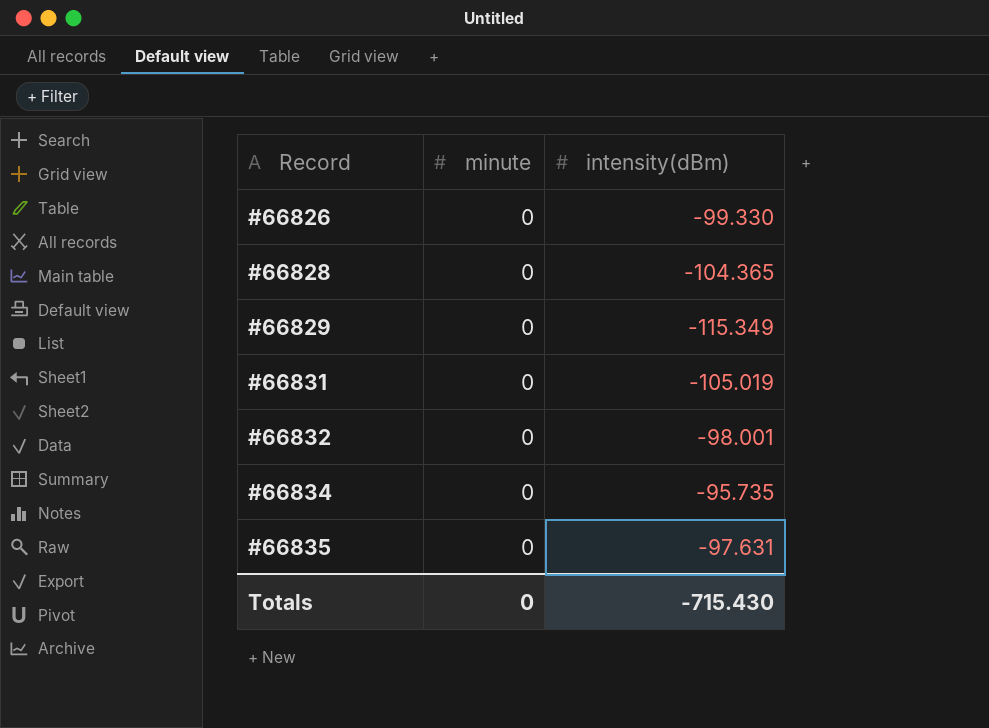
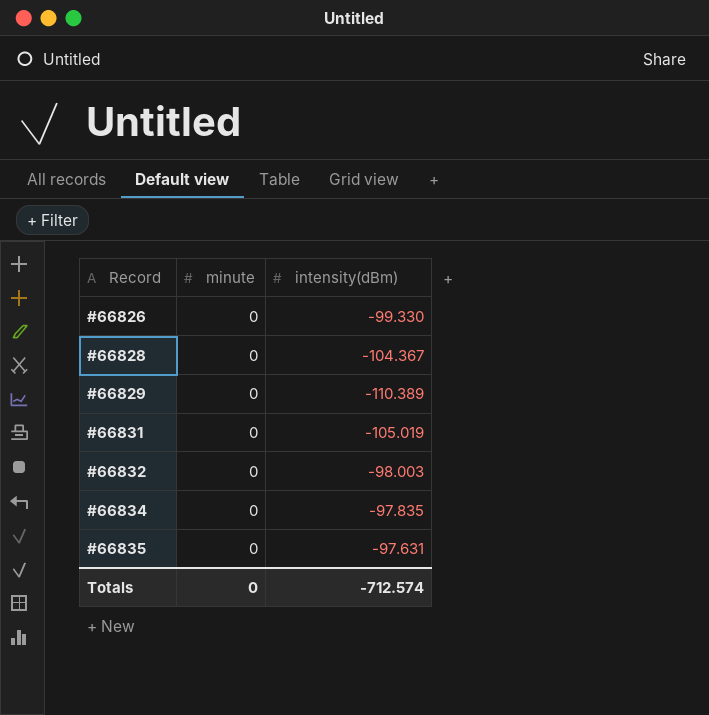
#66828 | intensity(dBm): -104.365 -> -104.367
#66829 | intensity(dBm): -115.349 -> -110.389
#66832 | intensity(dBm): -98.001 -> -98.003
#66834 | intensity(dBm): -95.735 -> -97.835
Totals | intensity(dBm): -715.430 -> -712.574

